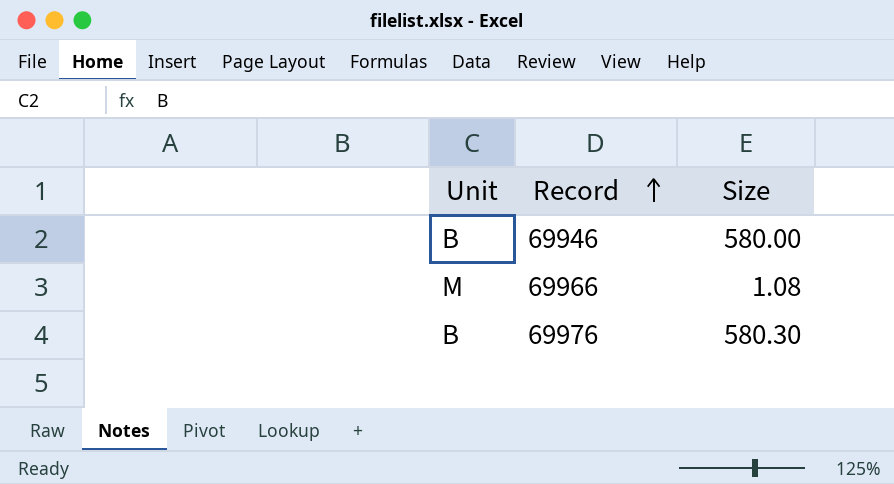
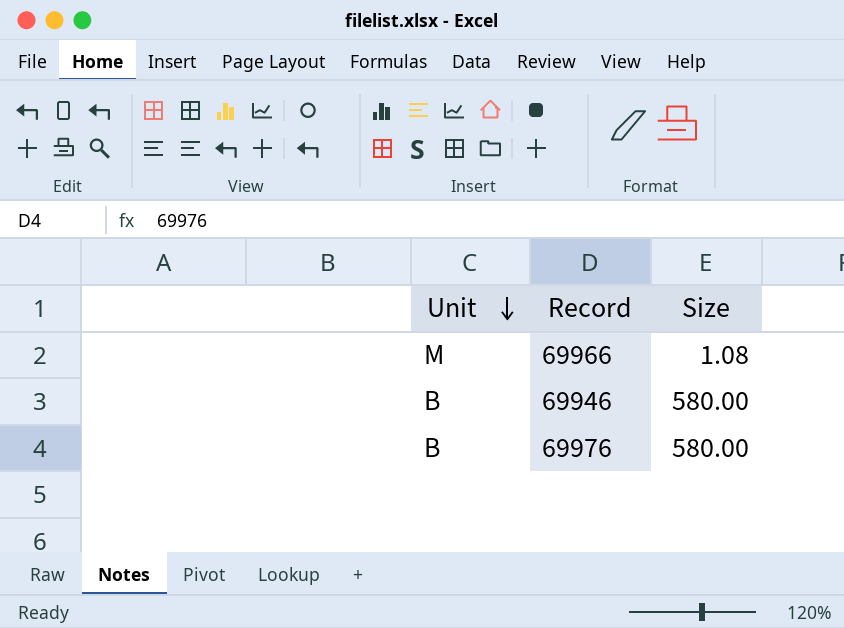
row order: Record ascending -> Unit descending
69976 | Size: 580.30 -> 580.00

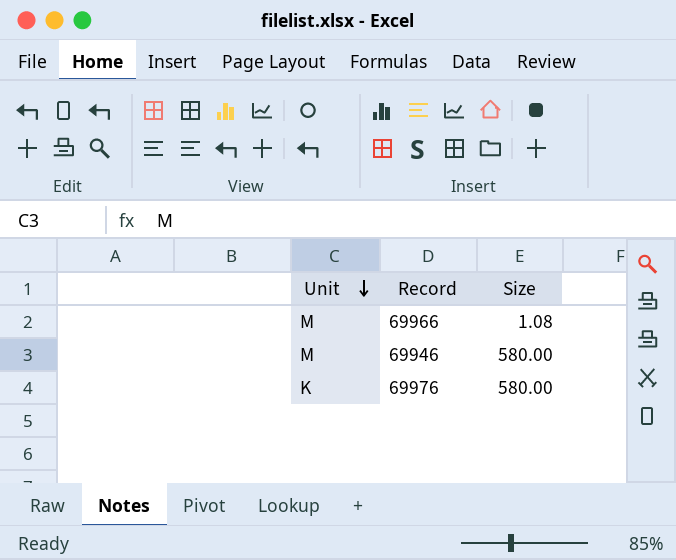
69946 | Unit: B -> M
69976 | Unit: B -> K

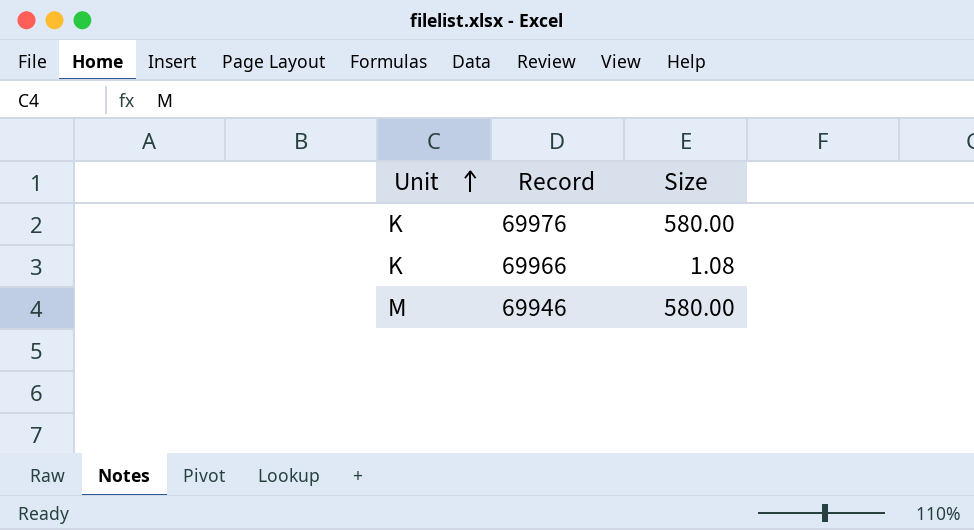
row order: Unit descending -> Unit ascending
69966 | Unit: M -> K

